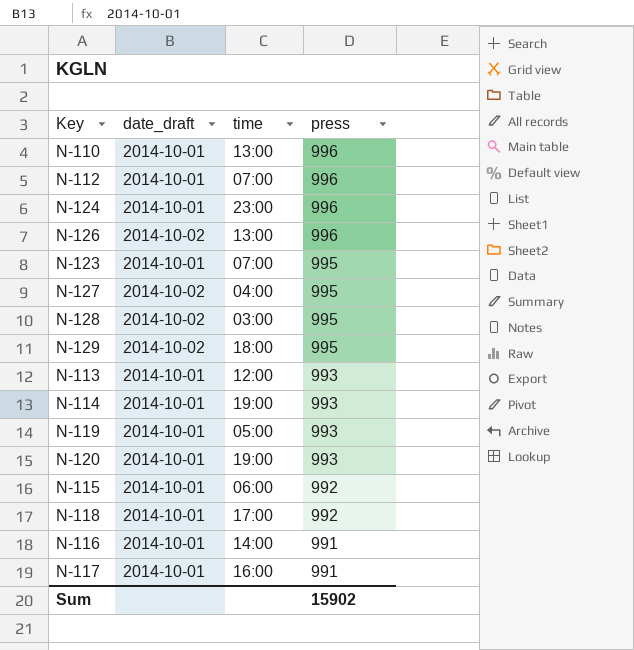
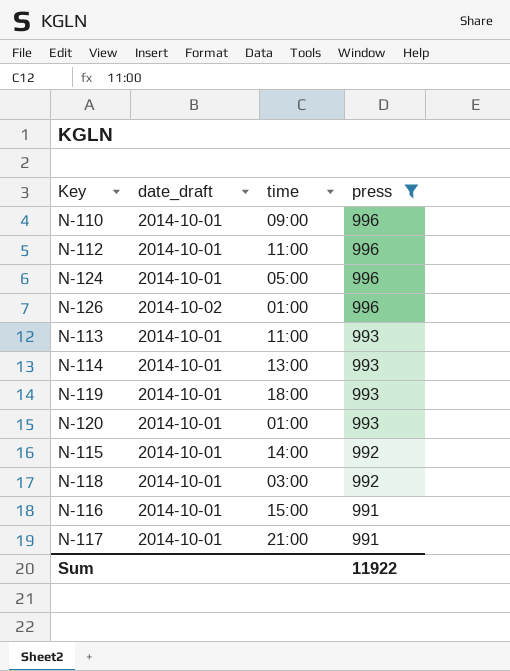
filter: none -> press != 995
N-110 | time: 13:00 -> 09:00
N-112 | time: 07:00 -> 11:00
N-124 | time: 23:00 -> 05:00
N-126 | time: 13:00 -> 01:00
N-113 | time: 12:00 -> 11:00
N-114 | time: 19:00 -> 13:00
N-119 | time: 05:00 -> 18:00
N-120 | time: 19:00 -> 01:00
N-115 | time: 06:00 -> 14:00
N-118 | time: 17:00 -> 03:00
N-116 | time: 14:00 -> 15:00
N-117 | time: 16:00 -> 21:00
Sum | press: 15902 -> 11922

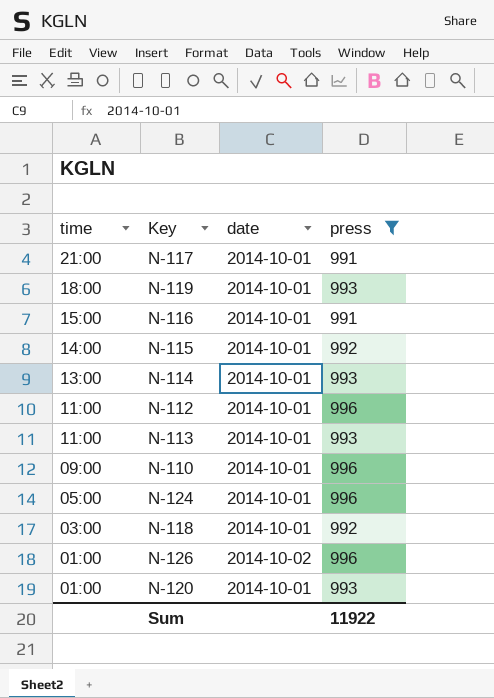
row order: press descending -> time descending
column time | position: 3 -> 1
column name: date_draft -> date

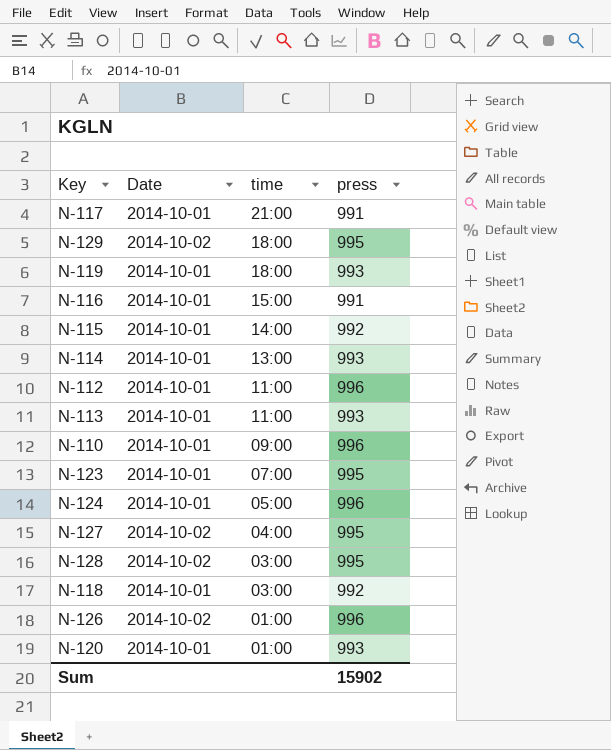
filter: press != 995 -> none
column name: date -> Date
column time | position: 1 -> 3
Sum | press: 11922 -> 15902

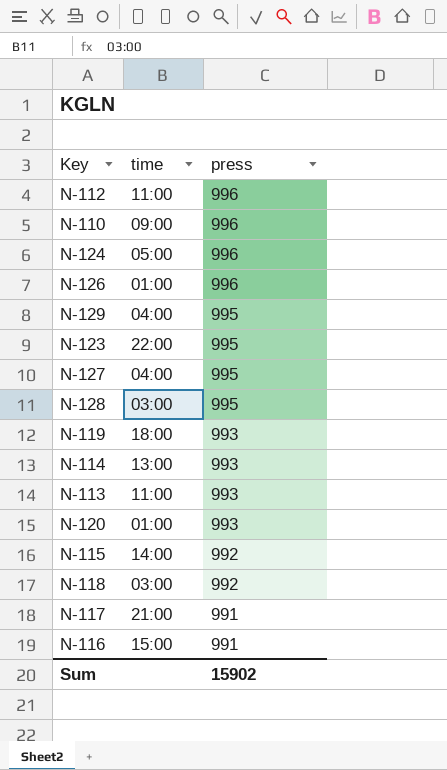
row order: time descending -> press descending
column Date | position: 2 -> none
N-129 | time: 18:00 -> 04:00
N-123 | time: 07:00 -> 22:00

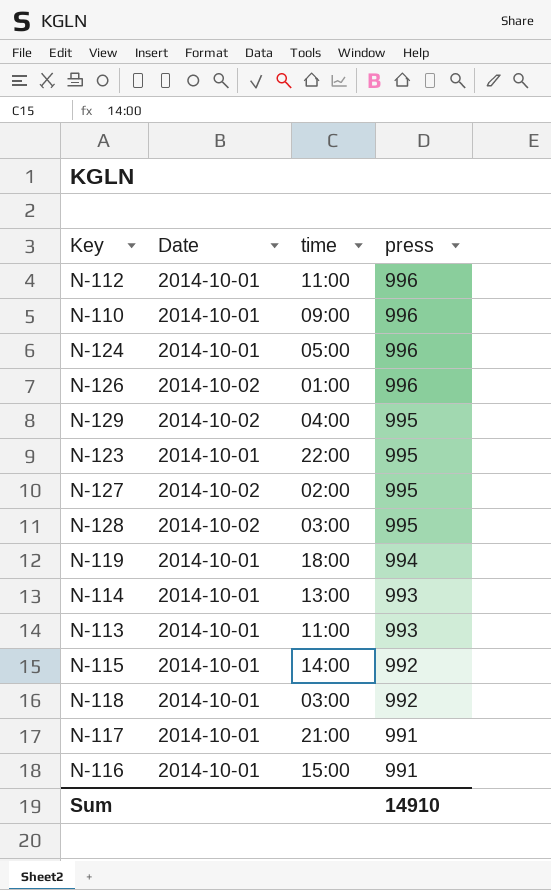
column Date | position: none -> 2
row N-120: 01:00 | 993 -> none
N-127 | time: 04:00 -> 02:00
N-119 | press: 993 -> 994
Sum | press: 15902 -> 14910

